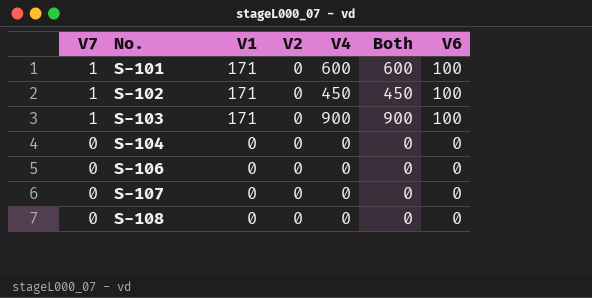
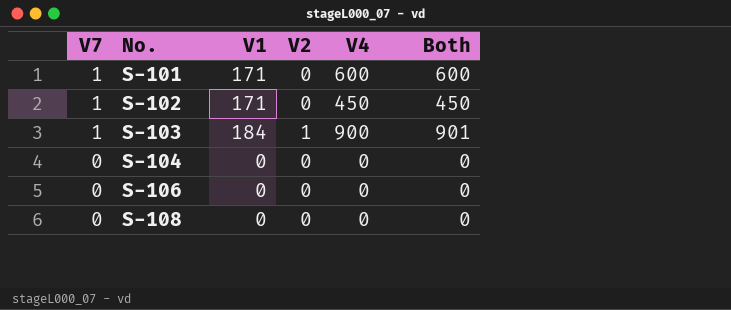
column V6 | position: 7 -> none
row S-107: 0 | 0 | 0 | 0 | 0 | 0 -> none
S-103 | V1: 171 -> 184
S-103 | V2: 0 -> 1
S-103 | Both: 900 -> 901

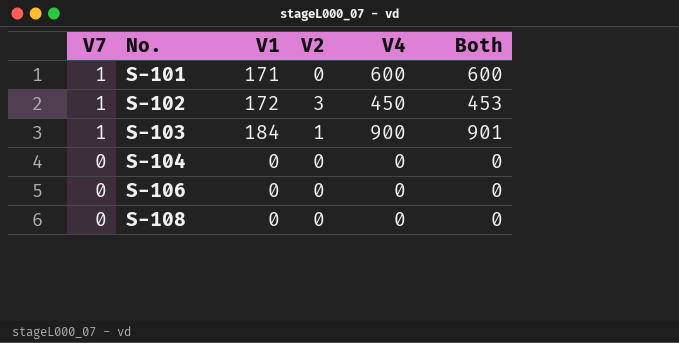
S-102 | V1: 171 -> 172
S-102 | V2: 0 -> 3
S-102 | Both: 450 -> 453

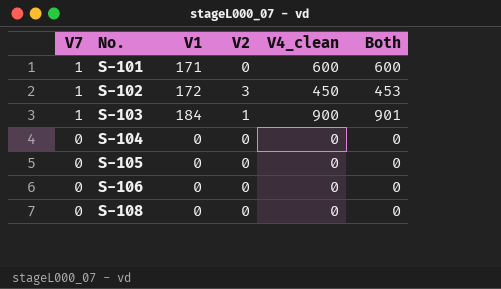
column name: V4 -> V4_clean
row S-105: none -> 0 | 0 | 0 | 0 | 0

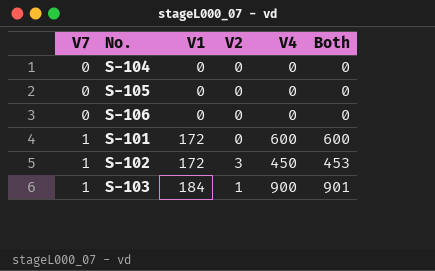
row order: V7 descending -> V7 ascending
column name: V4_clean -> V4
row S-108: 0 | 0 | 0 | 0 | 0 -> none
S-101 | V1: 171 -> 172

